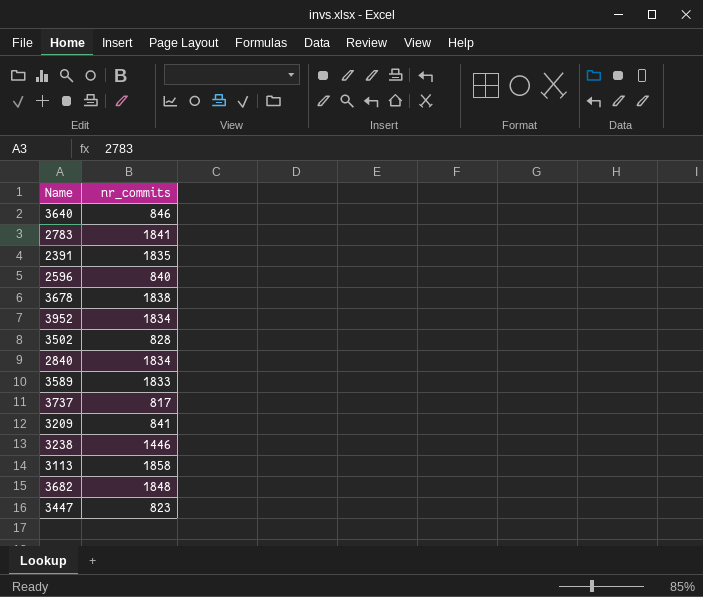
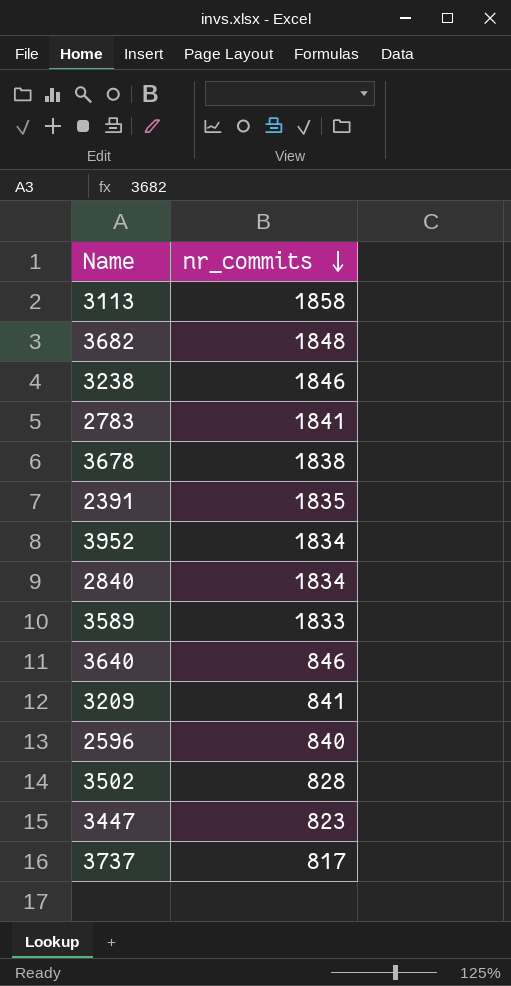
row order: none -> nr_commits descending
3238 | nr_commits: 1446 -> 1846

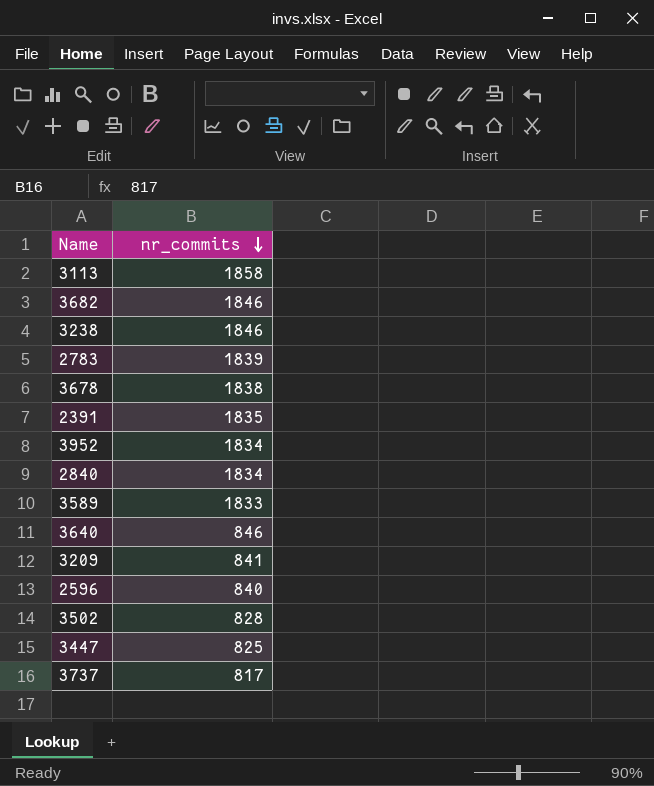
3682 | nr_commits: 1848 -> 1846
2783 | nr_commits: 1841 -> 1839
3447 | nr_commits: 823 -> 825

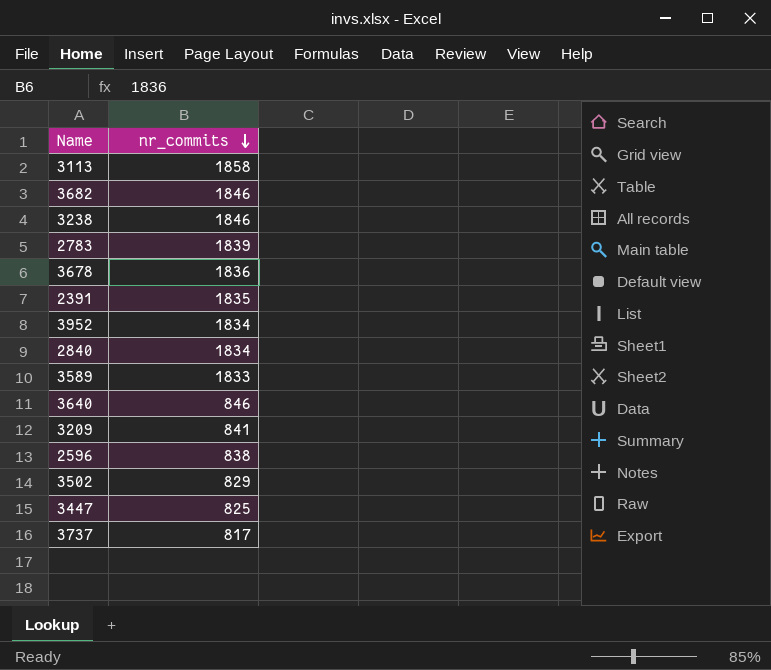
3678 | nr_commits: 1838 -> 1836
2596 | nr_commits: 840 -> 838
3502 | nr_commits: 828 -> 829

